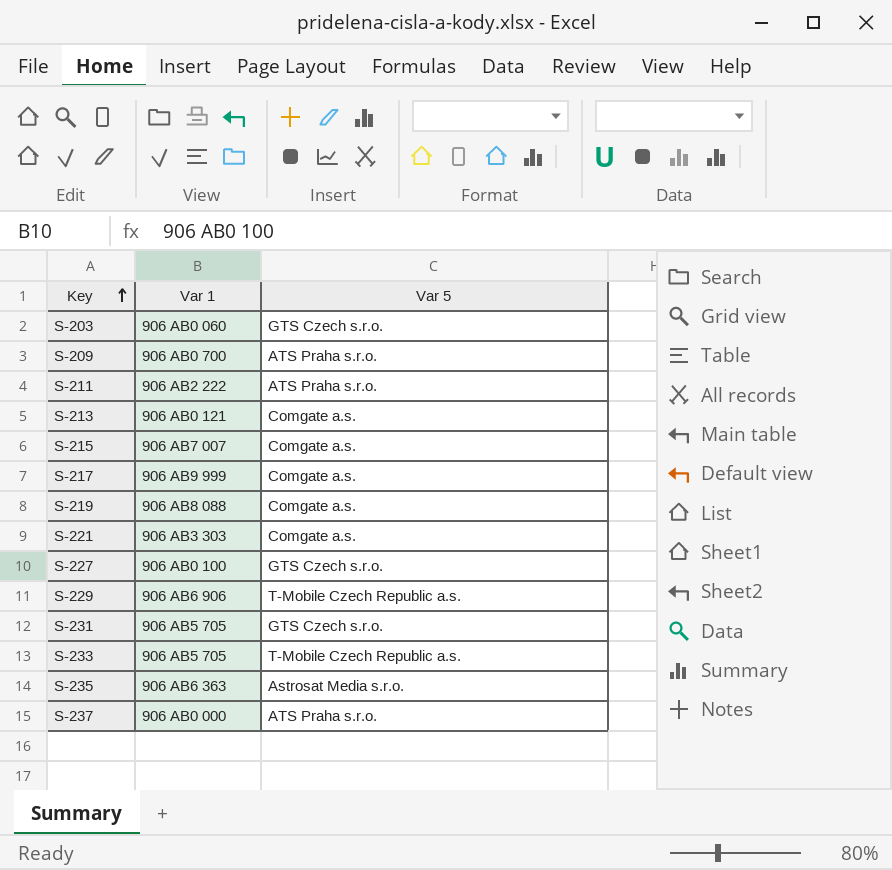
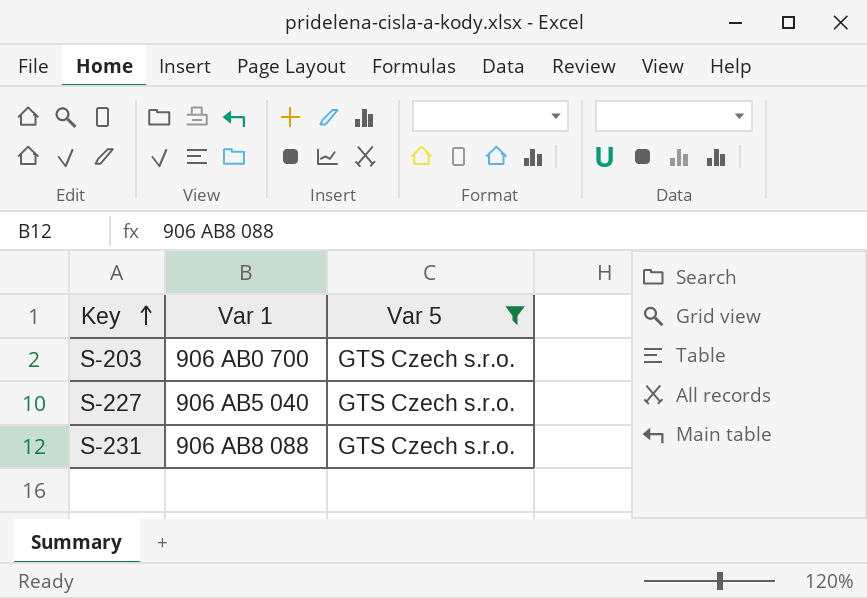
filter: none -> Var 5 = GTS Czech s.r.o.
S-203 | Var 1: 906 AB0 060 -> 906 AB0 700
S-227 | Var 1: 906 AB0 100 -> 906 AB5 040
S-231 | Var 1: 906 AB5 705 -> 906 AB8 088

